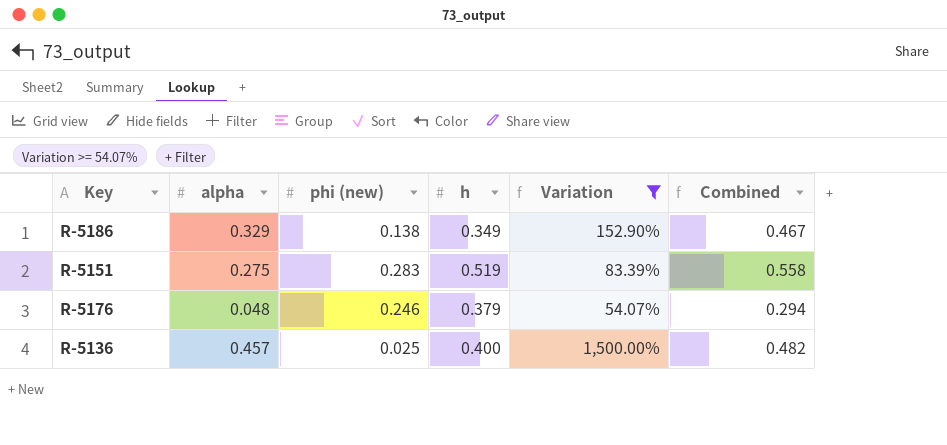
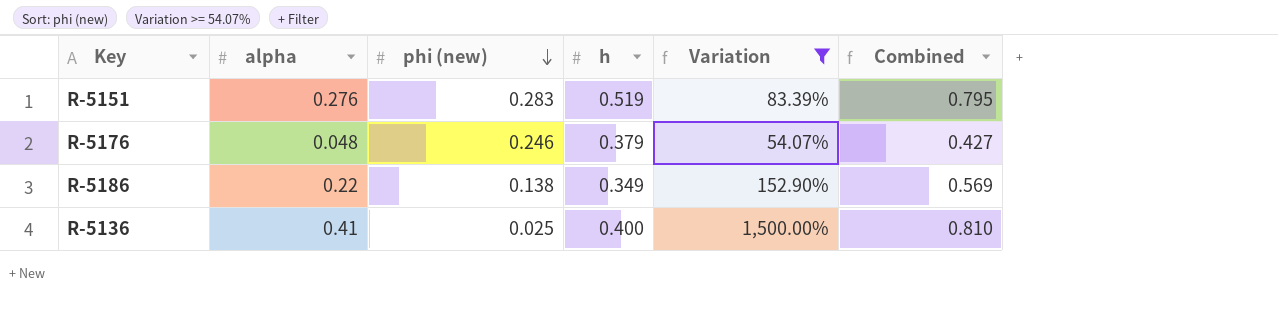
row order: none -> phi (new) descending
column Combined | formula: [alpha] + [phi (new)] -> [alpha] + [h]
R-5151 | alpha: 0.275 -> 0.276
R-5186 | alpha: 0.329 -> 0.22
R-5136 | alpha: 0.457 -> 0.41

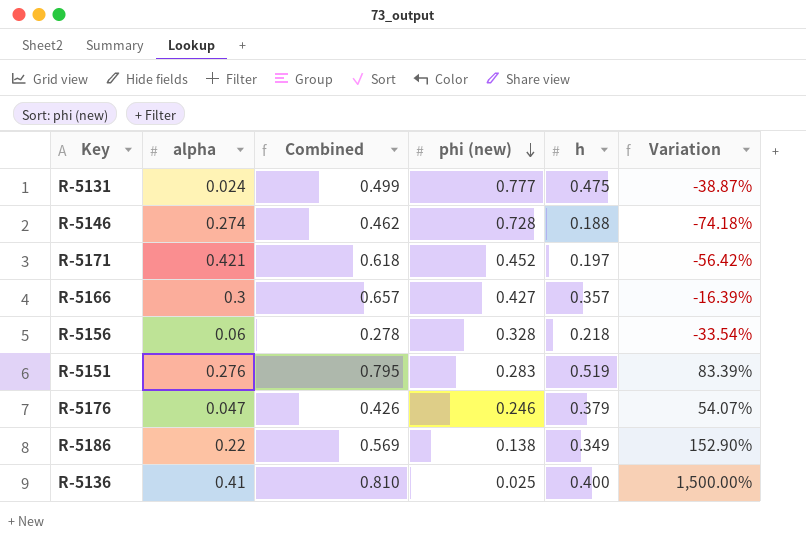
filter: Variation >= 54.07% -> none
column Combined | position: 6 -> 3
R-5176 | alpha: 0.048 -> 0.047
R-5176 | Combined: 0.427 -> 0.426

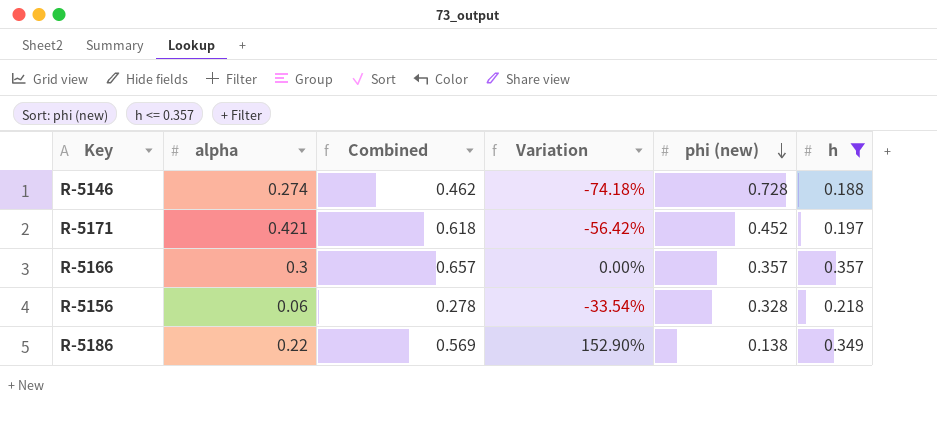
filter: none -> h <= 0.357
column Variation | position: 6 -> 4
R-5166 | Variation: -16.39% -> 0.00%
R-5166 | phi (new): 0.427 -> 0.357

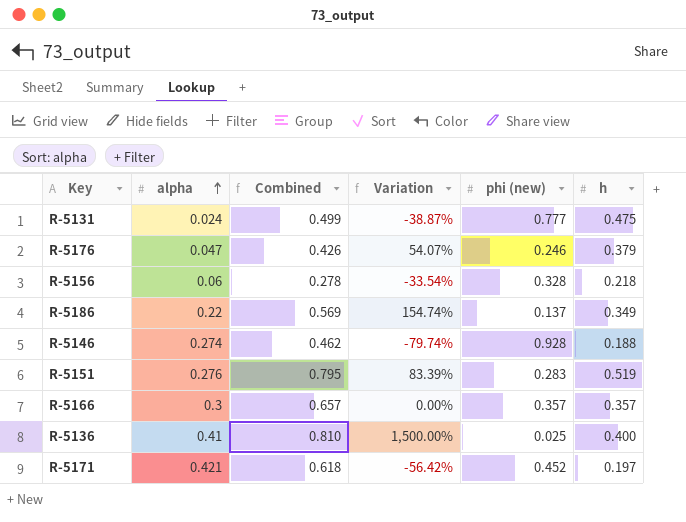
filter: h <= 0.357 -> none
row order: phi (new) descending -> alpha ascending
R-5186 | Variation: 152.90% -> 154.74%
R-5186 | phi (new): 0.138 -> 0.137
R-5146 | Variation: -74.18% -> -79.74%
R-5146 | phi (new): 0.728 -> 0.928

